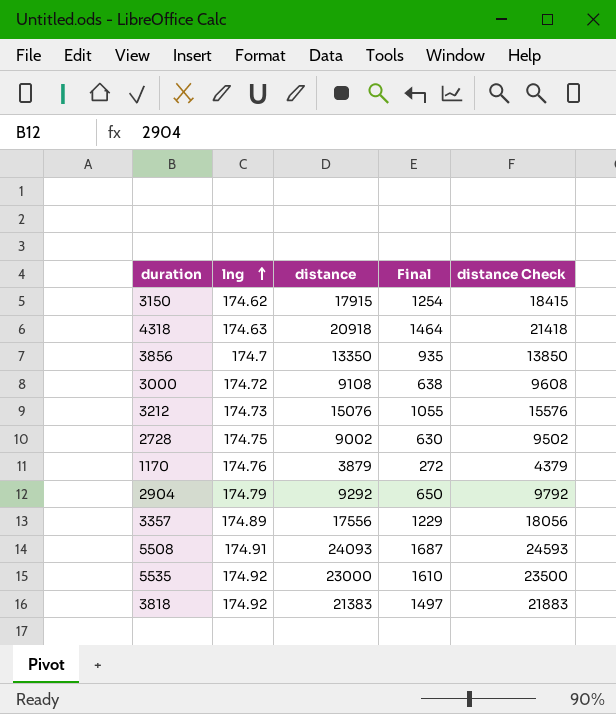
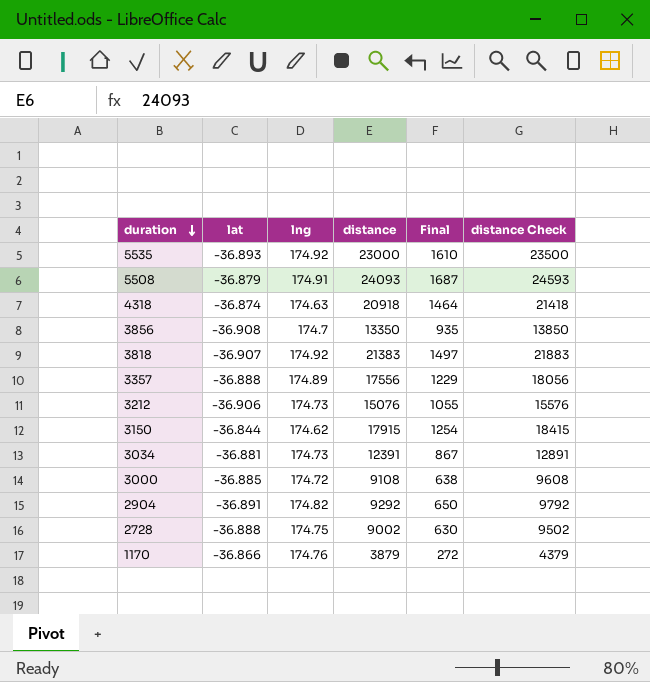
row order: lng ascending -> duration descending
column lat | position: none -> 2
row 3034: none -> -36.881 | 174.73 | 12391 | 867 | 12891
2904 | lng: 174.79 -> 174.82

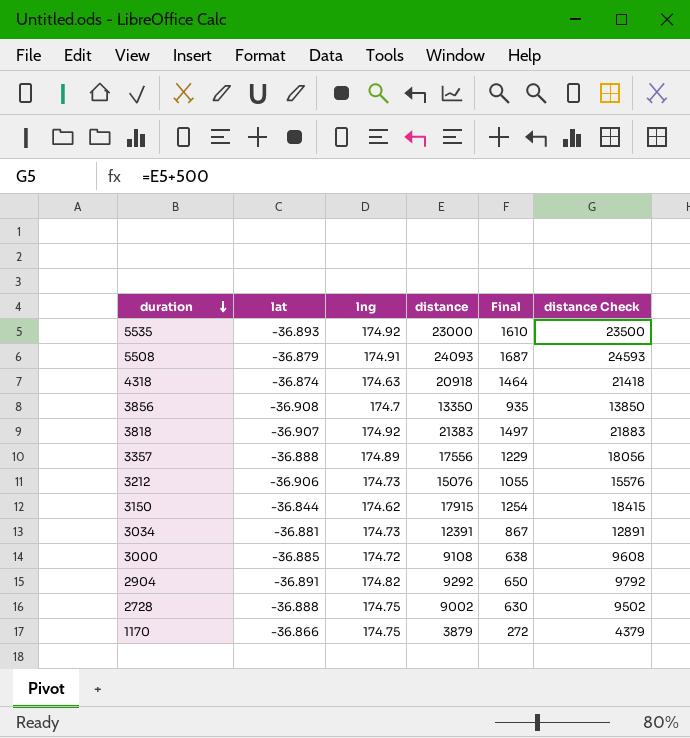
1170 | lng: 174.76 -> 174.75

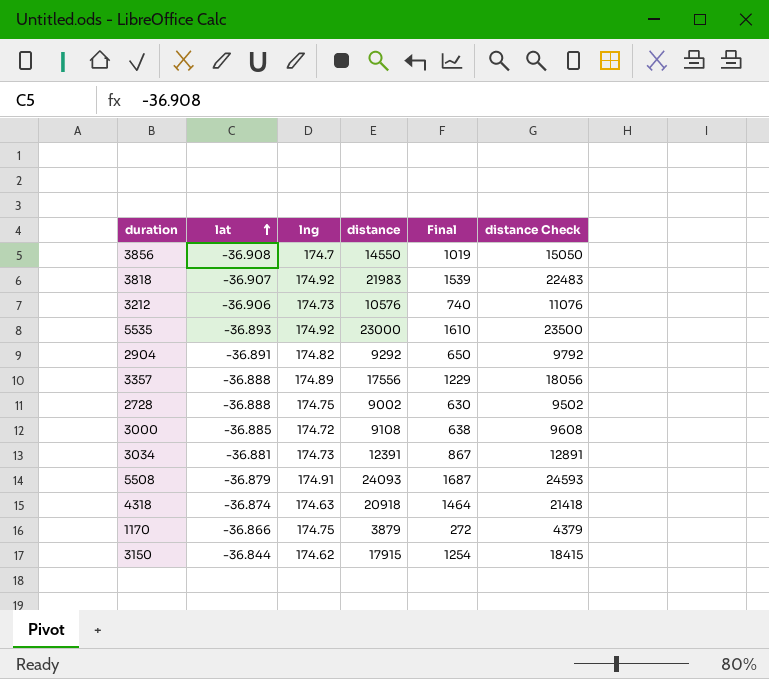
row order: duration descending -> lat ascending
3856 | distance: 13350 -> 14550
3856 | Final: 935 -> 1019
3856 | distance Check: 13850 -> 15050
3818 | distance: 21383 -> 21983
3818 | Final: 1497 -> 1539
3818 | distance Check: 21883 -> 22483
3212 | distance: 15076 -> 10576
3212 | Final: 1055 -> 740
3212 | distance Check: 15576 -> 11076

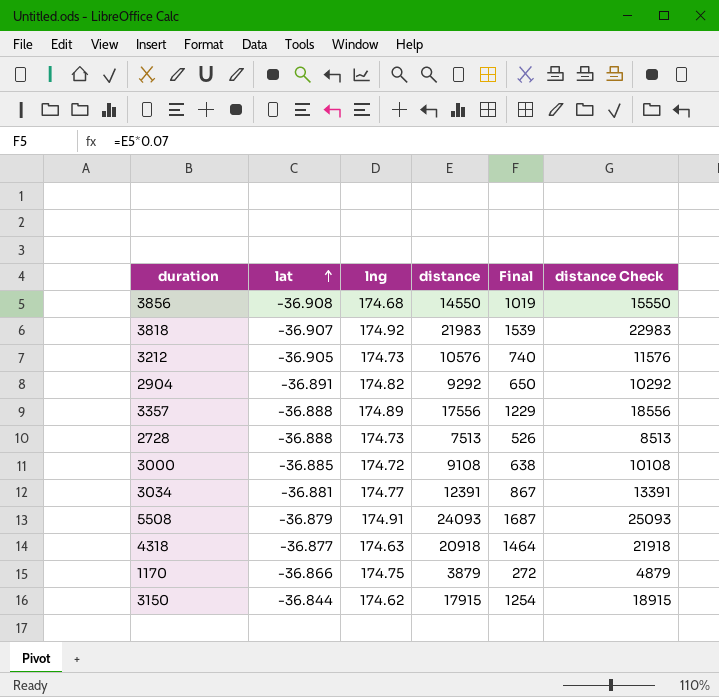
column distance Check | formula: [distance] + 500 -> [distance] + 1000
row 5535: -36.893 | 174.92 | 23000 | 1610 | 23500 -> none
3856 | lng: 174.7 -> 174.68
3212 | lat: -36.906 -> -36.905
2728 | lng: 174.75 -> 174.73
2728 | distance: 9002 -> 7513
2728 | Final: 630 -> 526
3034 | lng: 174.73 -> 174.77
4318 | lat: -36.874 -> -36.877

